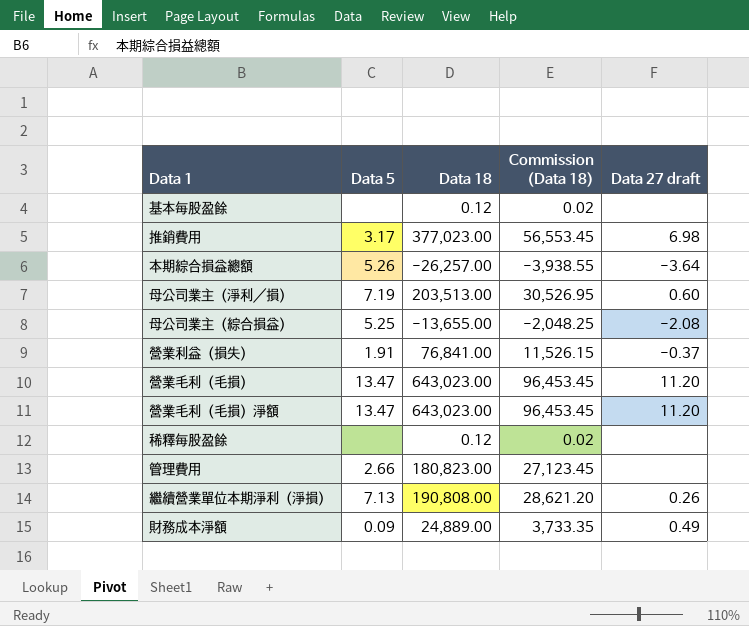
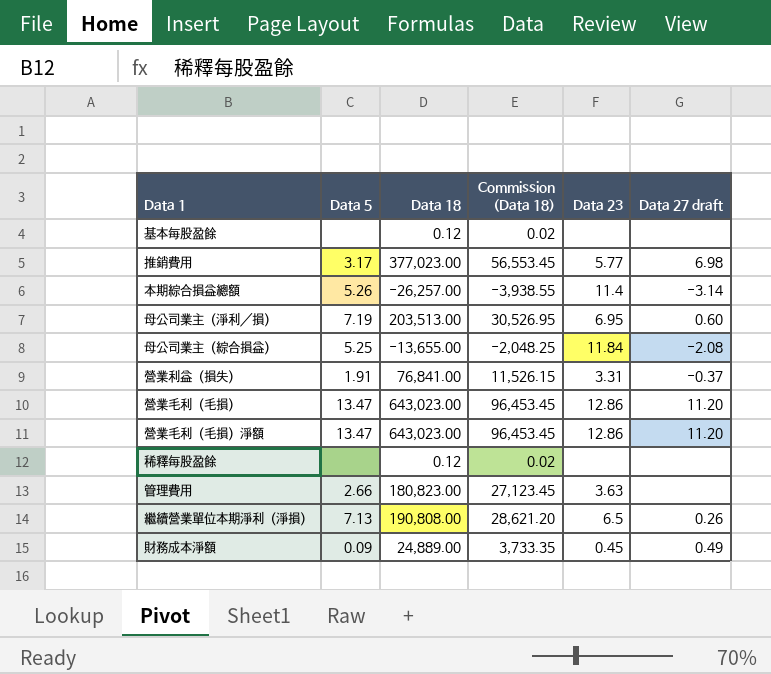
column Data 23 | position: none -> 5
本期綜合損益總額 | Data 27 draft: -3.64 -> -3.14

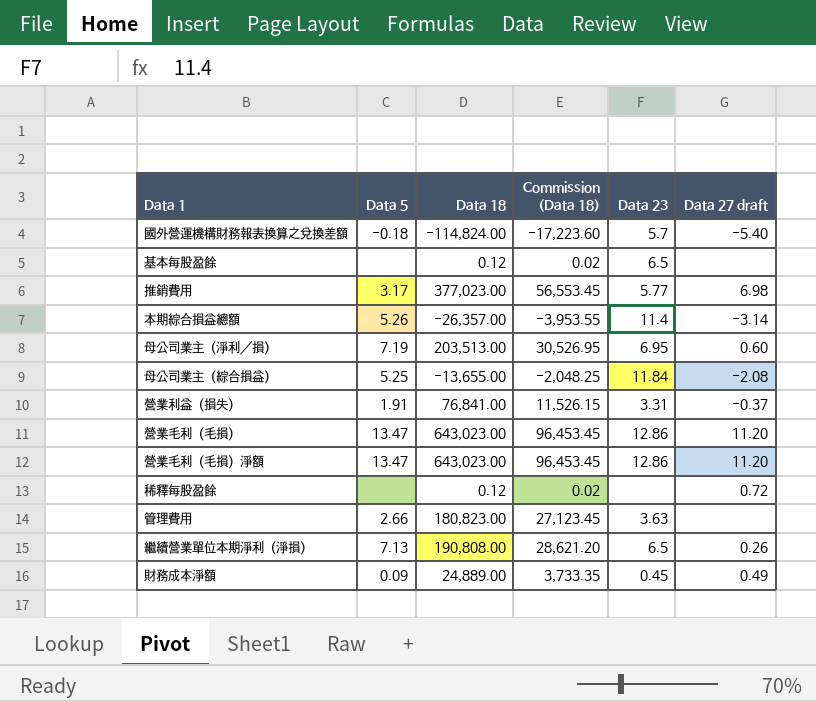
row 國外營運機構財務報表換算之兌換差額: none -> -0.18 | -114,824.00 | -17,223.60 | 5.7 | -5.40
基本每股盈餘 | Data 23: none -> 6.5
本期綜合損益總額 | Data 18: -26,257.00 -> -26,357.00
本期綜合損益總額 | Commission (Data 18): -3,938.55 -> -3,953.55
稀釋每股盈餘 | Data 27 draft: none -> 0.72

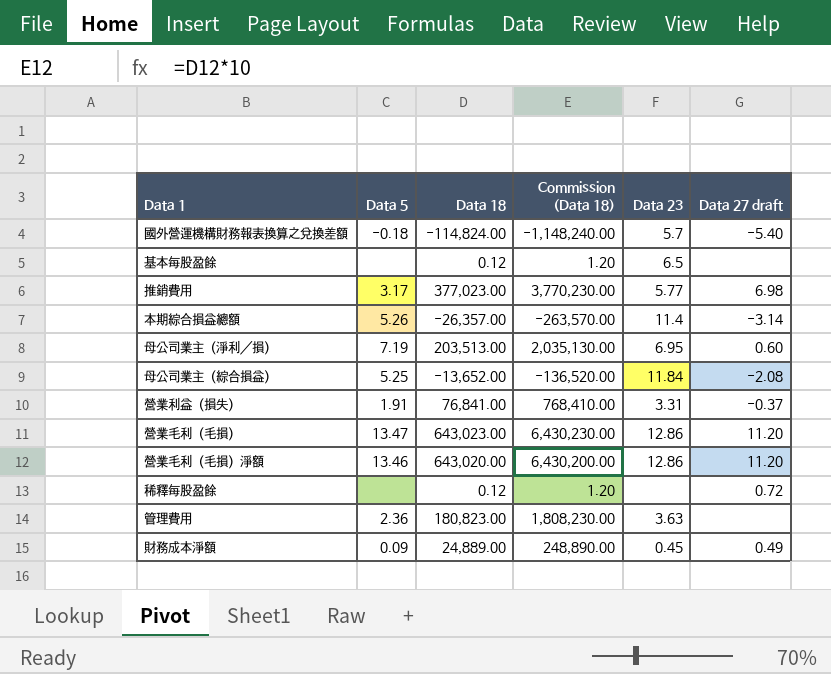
column Commission (Data 18) | formula: [Data 18] * 0.15 -> [Data 18] * 10
row 繼續營業單位本期淨利（淨損）: 7.13 | 190,808.00 | 28,621.20 | 6.5 | 0.26 -> none
母公司業主（綜合損益） | Data 18: -13,655.00 -> -13,652.00
營業毛利（毛損）淨額 | Data 5: 13.47 -> 13.46
營業毛利（毛損）淨額 | Data 18: 643,023.00 -> 643,020.00
管理費用 | Data 5: 2.66 -> 2.36

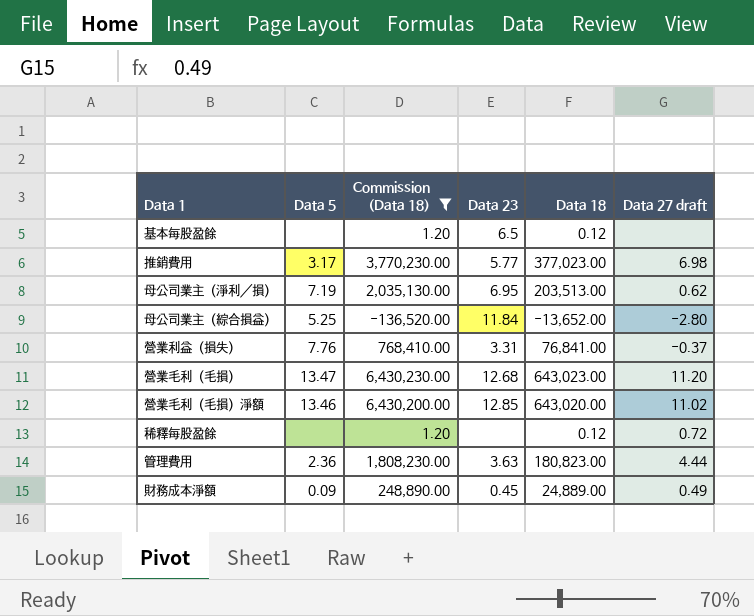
filter: none -> Commission (Data 18) >= -136,520.00
column Data 18 | position: 3 -> 5
母公司業主（淨利／損） | Data 27 draft: 0.60 -> 0.62
母公司業主（綜合損益） | Data 27 draft: -2.08 -> -2.80
營業利益（損失） | Data 5: 1.91 -> 7.76
營業毛利（毛損） | Data 23: 12.86 -> 12.68
營業毛利（毛損）淨額 | Data 23: 12.86 -> 12.85
營業毛利（毛損）淨額 | Data 27 draft: 11.20 -> 11.02
管理費用 | Data 27 draft: none -> 4.44

